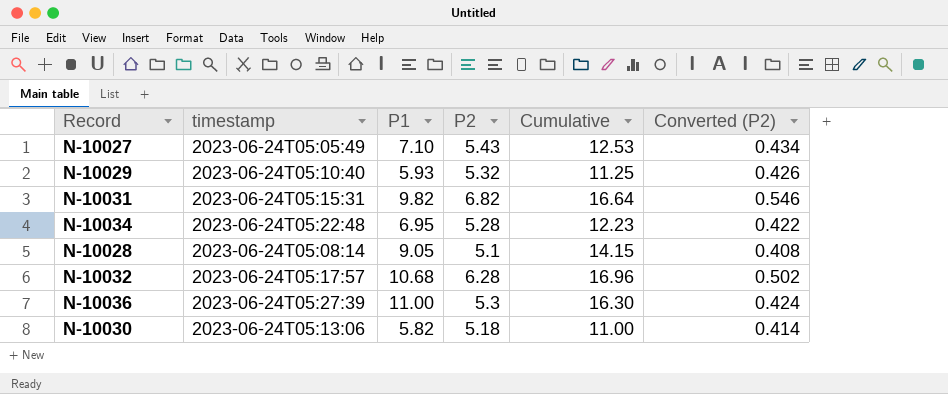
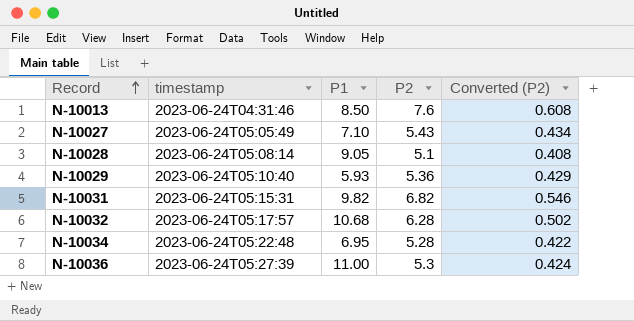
row order: none -> Record ascending
column Cumulative | formula: [P1] + [P2] -> none
row N-10030: 2023-06-24T05:13:06 | 5.82 | 5.18 | 11.00 | 0.414 -> none
row N-10013: none -> 2023-06-24T04:31:46 | 8.50 | 7.6 | 0.608
N-10029 | P2: 5.32 -> 5.36
N-10029 | Converted (P2): 0.426 -> 0.429

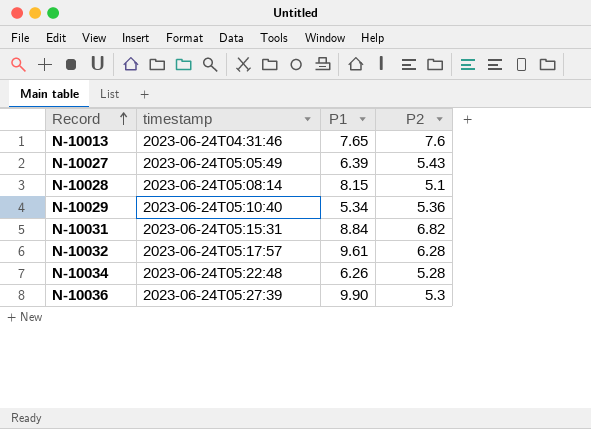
column Converted (P2) | formula: [P2] * 0.08 -> none
N-10013 | P1: 8.50 -> 7.65
N-10027 | P1: 7.10 -> 6.39
N-10028 | P1: 9.05 -> 8.15
N-10029 | P1: 5.93 -> 5.34
N-10031 | P1: 9.82 -> 8.84
N-10032 | P1: 10.68 -> 9.61
N-10034 | P1: 6.95 -> 6.26
N-10036 | P1: 11.00 -> 9.90

